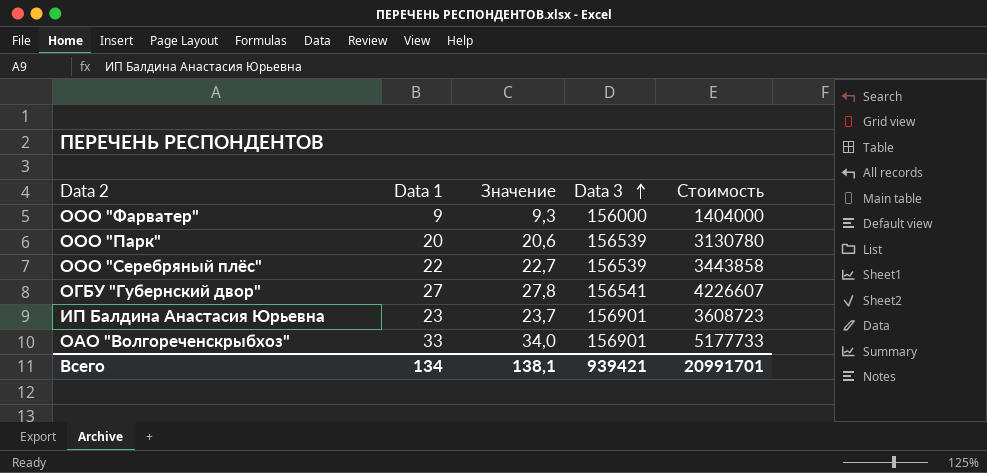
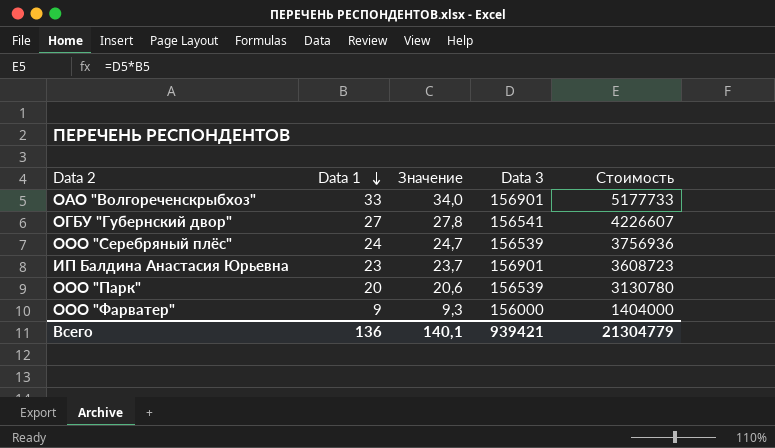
row order: Data 3 ascending -> Data 1 descending
ООО "Серебряный плёс" | Data 1: 22 -> 24
ООО "Серебряный плёс" | Значение: 22,7 -> 24,7
ООО "Серебряный плёс" | Стоимость: 3443858 -> 3756936
Всего | Data 1: 134 -> 136
Всего | Значение: 138,1 -> 140,1
Всего | Стоимость: 20991701 -> 21304779

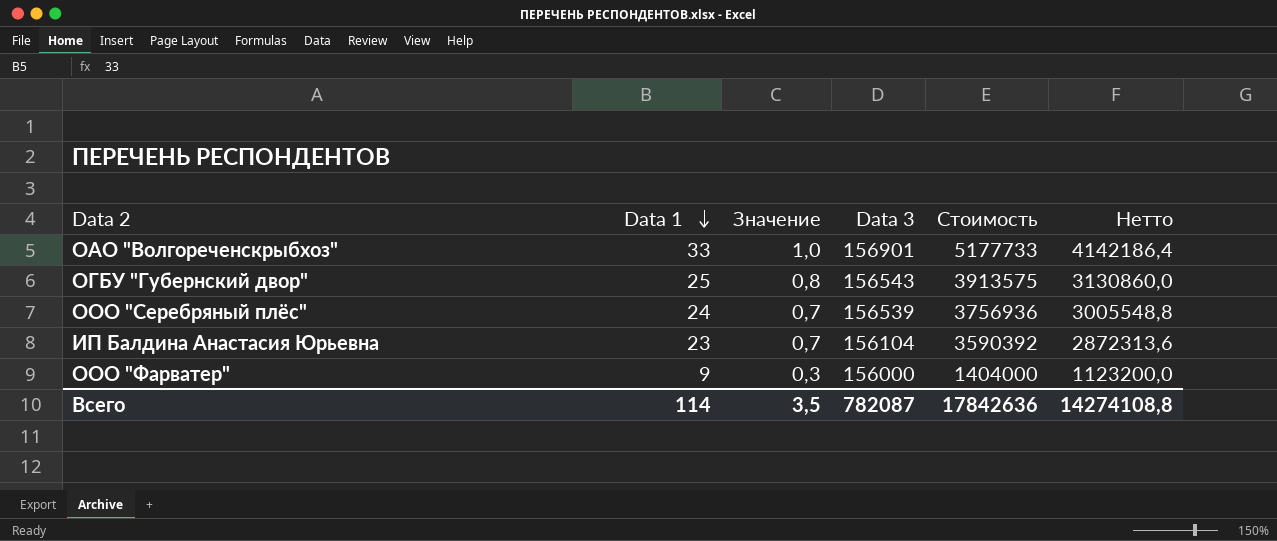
column Значение | formula: [Data 1] * 1,03 -> [Data 1] * 0,03
column Нетто | formula: none -> [Стоимость] * 0,8
row ООО "Парк": 20 | 20,6 | 156539 | 3130780 -> none
ОГБУ "Губернский двор" | Data 1: 27 -> 25
ОГБУ "Губернский двор" | Data 3: 156541 -> 156543
ОГБУ "Губернский двор" | Стоимость: 4226607 -> 3913575
ИП Балдина Анастасия Юрьевна | Data 3: 156901 -> 156104
ИП Балдина Анастасия Юрьевна | Стоимость: 3608723 -> 3590392
Всего | Data 1: 136 -> 114
Всего | Значение: 140,1 -> 3,5
Всего | Data 3: 939421 -> 782087
Всего | Стоимость: 21304779 -> 17842636

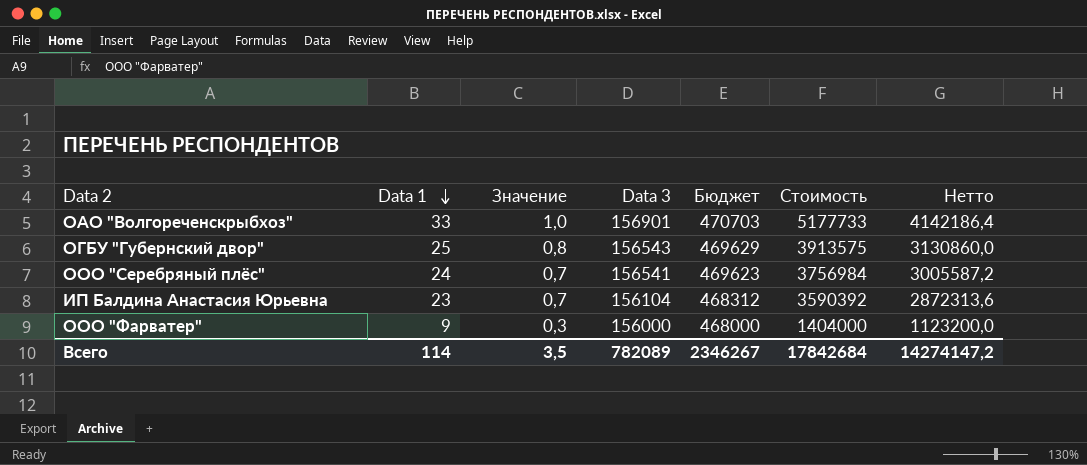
column Бюджет | formula: none -> [Data 3] * 3
ООО "Серебряный плёс" | Data 3: 156539 -> 156541
ООО "Серебряный плёс" | Стоимость: 3756936 -> 3756984
ООО "Серебряный плёс" | Нетто: 3005548,8 -> 3005587,2
Всего | Data 3: 782087 -> 782089
Всего | Стоимость: 17842636 -> 17842684
Всего | Нетто: 14274108,8 -> 14274147,2

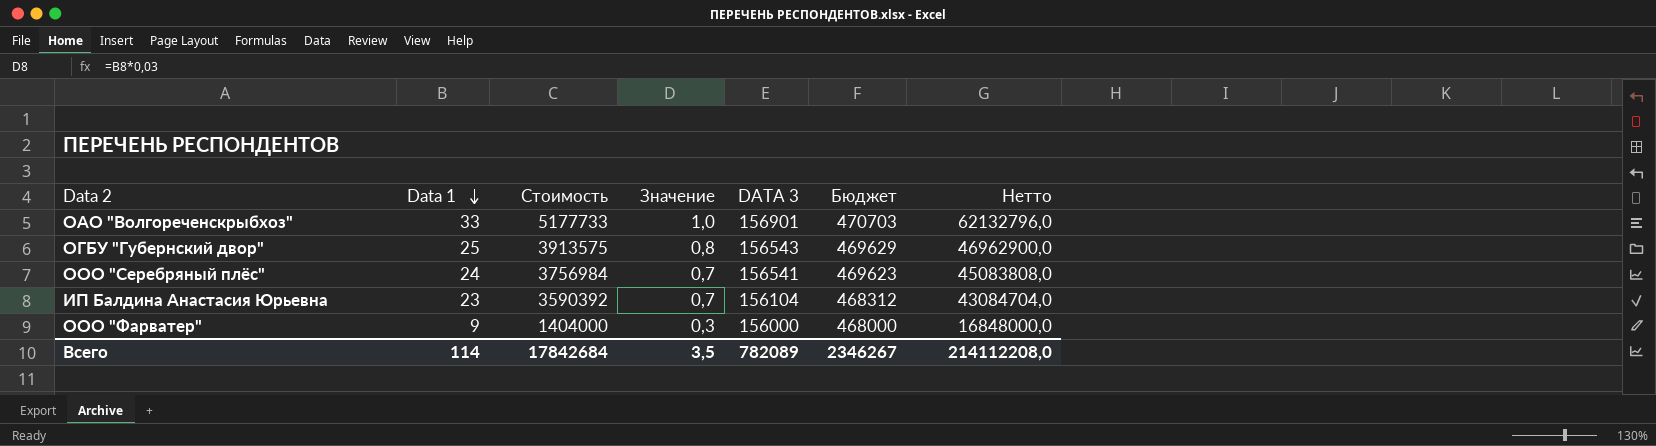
column Стоимость | position: 6 -> 3
column name: Data 3 -> DATA 3
column Нетто | formula: [Стоимость] * 0,8 -> [Стоимость] * 12
Всего | Нетто: 14274147,2 -> 214112208,0

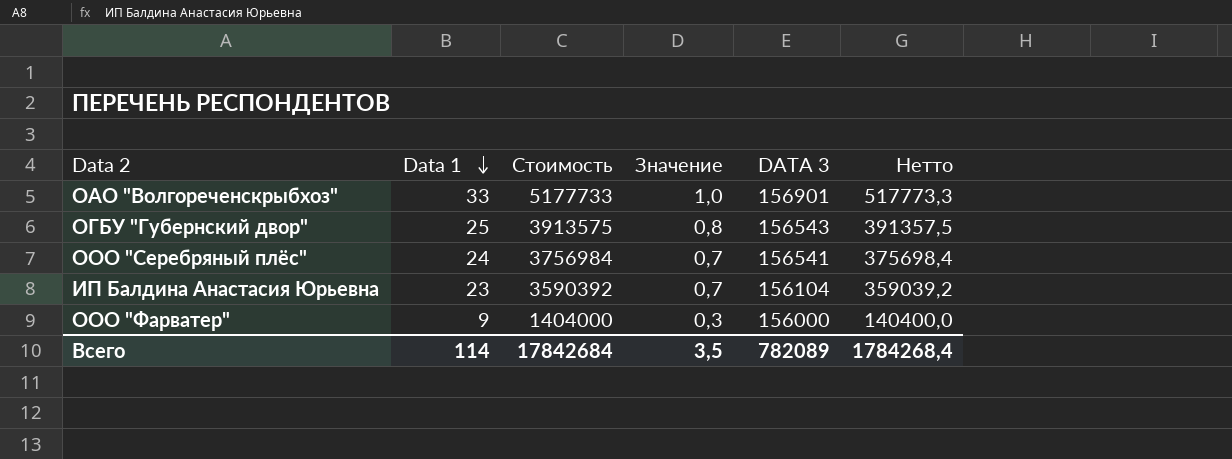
column Бюджет | formula: [DATA 3] * 3 -> none
column Нетто | formula: [Стоимость] * 12 -> [Стоимость] * 0,1
Всего | Нетто: 214112208,0 -> 1784268,4

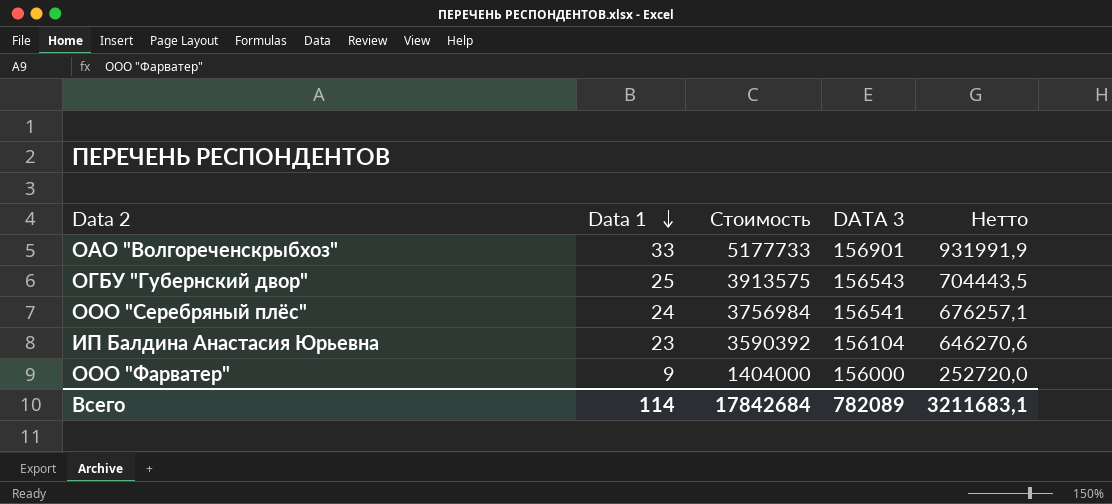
column Значение | formula: [Data 1] * 0,03 -> none
column Нетто | formula: [Стоимость] * 0,1 -> [Стоимость] * 0,18
Всего | Нетто: 1784268,4 -> 3211683,1

